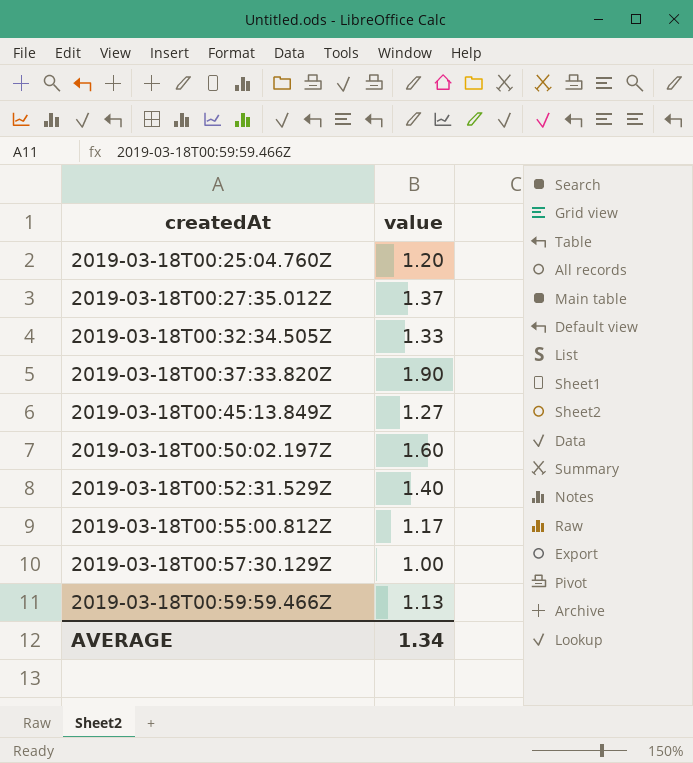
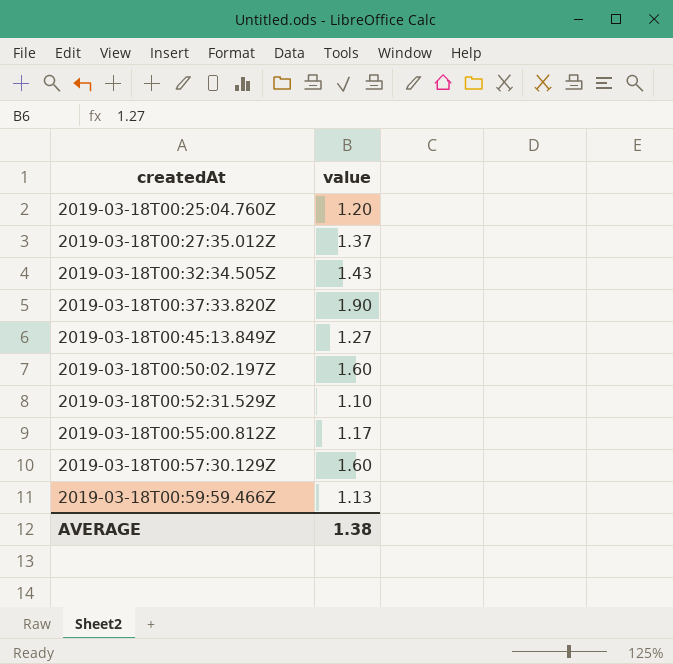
2019-03-18T00:32:34.505Z | value: 1.33 -> 1.43
2019-03-18T00:52:31.529Z | value: 1.40 -> 1.10
2019-03-18T00:57:30.129Z | value: 1.00 -> 1.60
AVERAGE | value: 1.34 -> 1.38

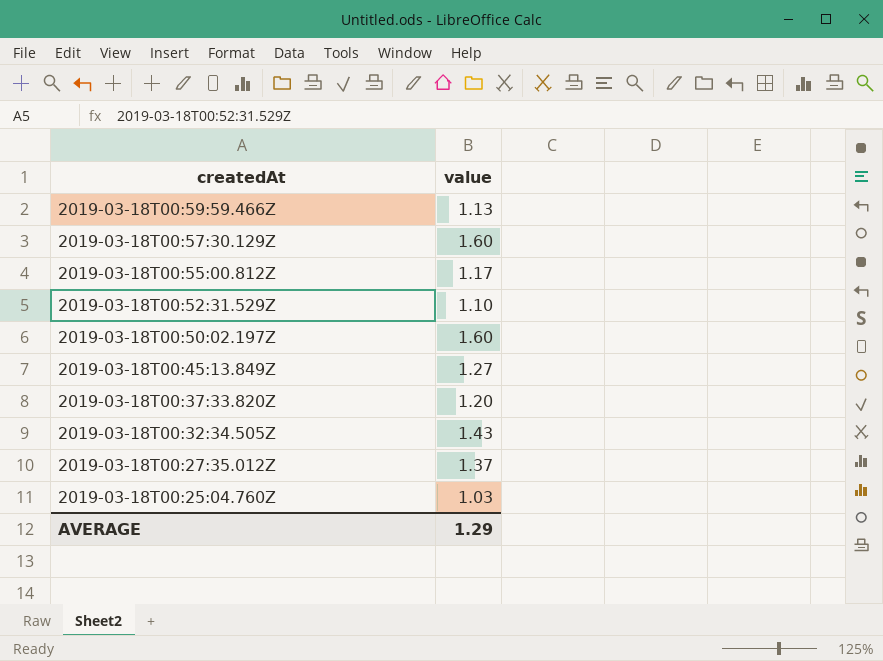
row order: createdAt ascending -> createdAt descending
2019-03-18T00:37:33.820Z | value: 1.90 -> 1.20
2019-03-18T00:25:04.760Z | value: 1.20 -> 1.03
AVERAGE | value: 1.38 -> 1.29

